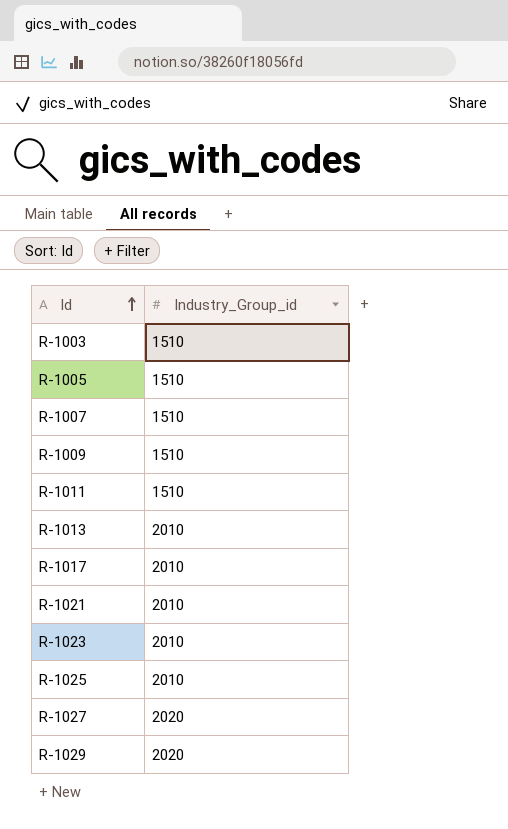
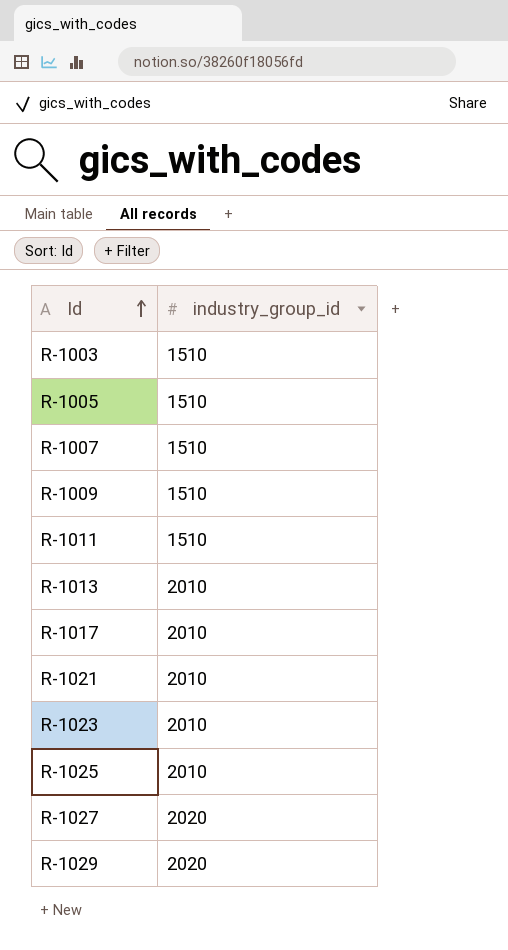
column name: Industry_Group_id -> industry_group_id

